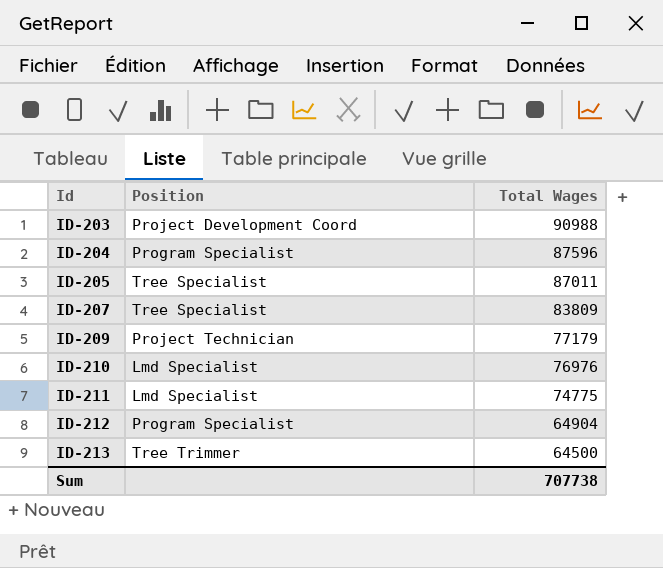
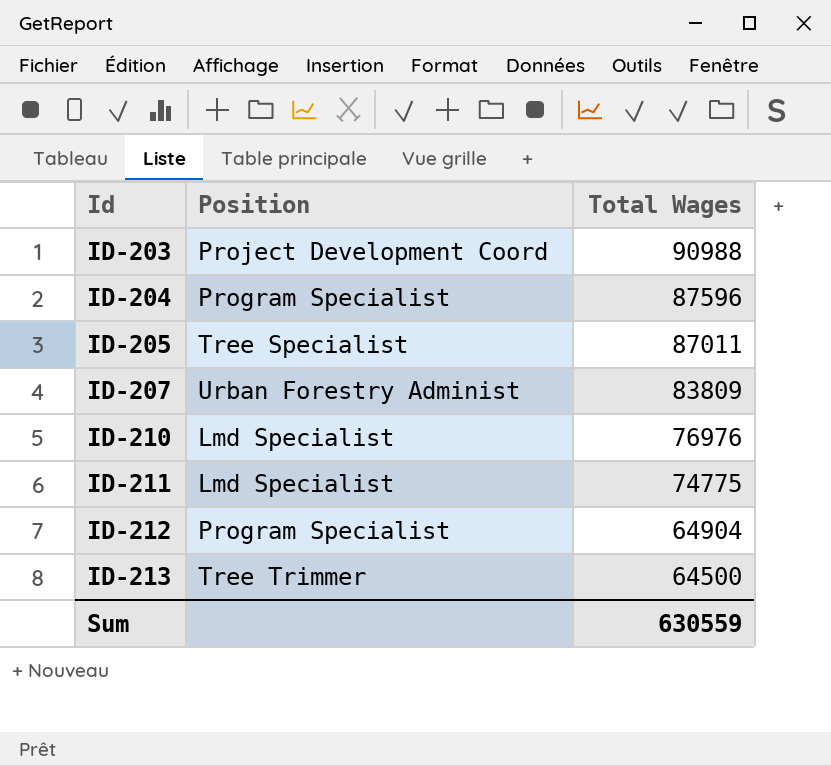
row ID-209: Project Technician | 77179 -> none
ID-207 | Position: Tree Specialist -> Urban Forestry Administ
Sum | Total Wages: 707738 -> 630559

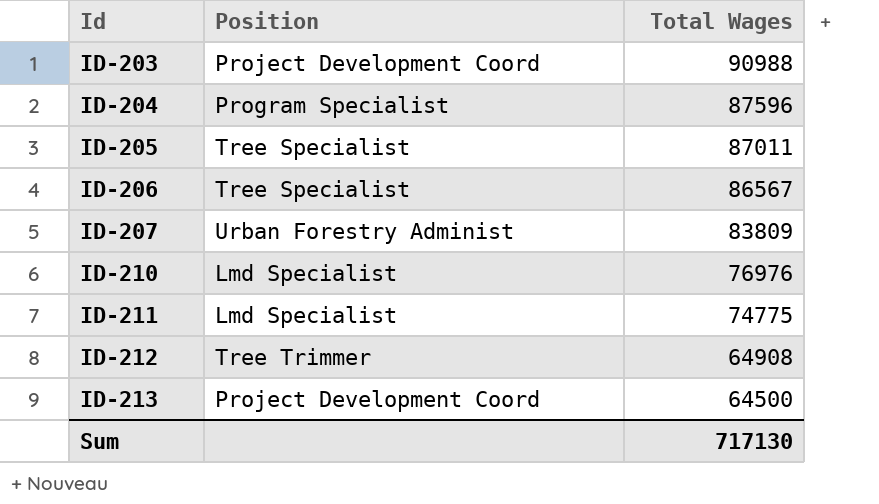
row ID-206: none -> Tree Specialist | 86567
ID-212 | Position: Program Specialist -> Tree Trimmer
ID-212 | Total Wages: 64904 -> 64908
ID-213 | Position: Tree Trimmer -> Project Development Coord
Sum | Total Wages: 630559 -> 717130

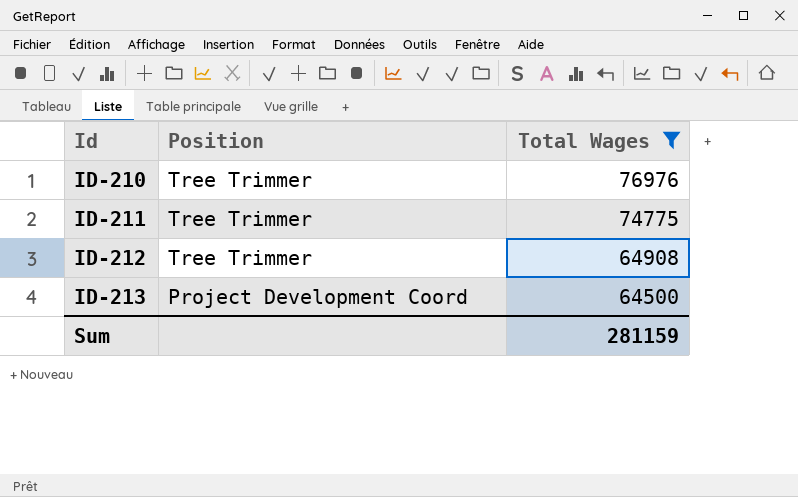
filter: none -> Total Wages <= 76976
ID-210 | Position: Lmd Specialist -> Tree Trimmer
ID-211 | Position: Lmd Specialist -> Tree Trimmer
Sum | Total Wages: 717130 -> 281159

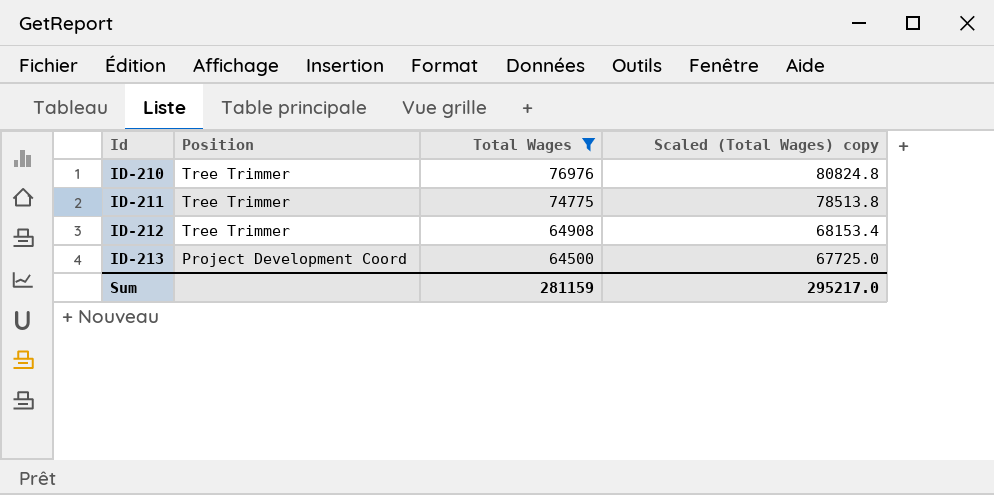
column Scaled (Total Wages) copy | formula: none -> [Total Wages] * 1.05

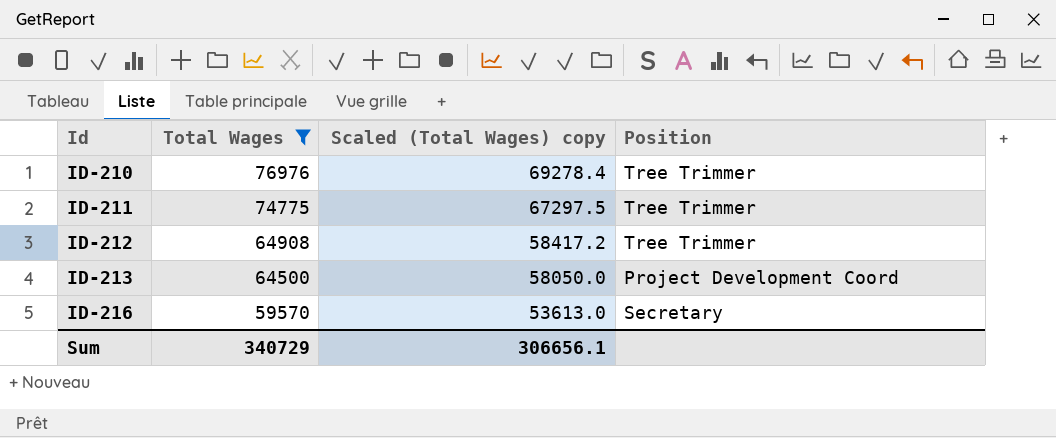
column Scaled (Total Wages) copy | formula: [Total Wages] * 1.05 -> [Total Wages] * 0.9
column Position | position: 2 -> 4
row ID-216: none -> 59570 | 53613.0 | Secretary
Sum | Total Wages: 281159 -> 340729
Sum | Scaled (Total Wages) copy: 295217.0 -> 306656.1

